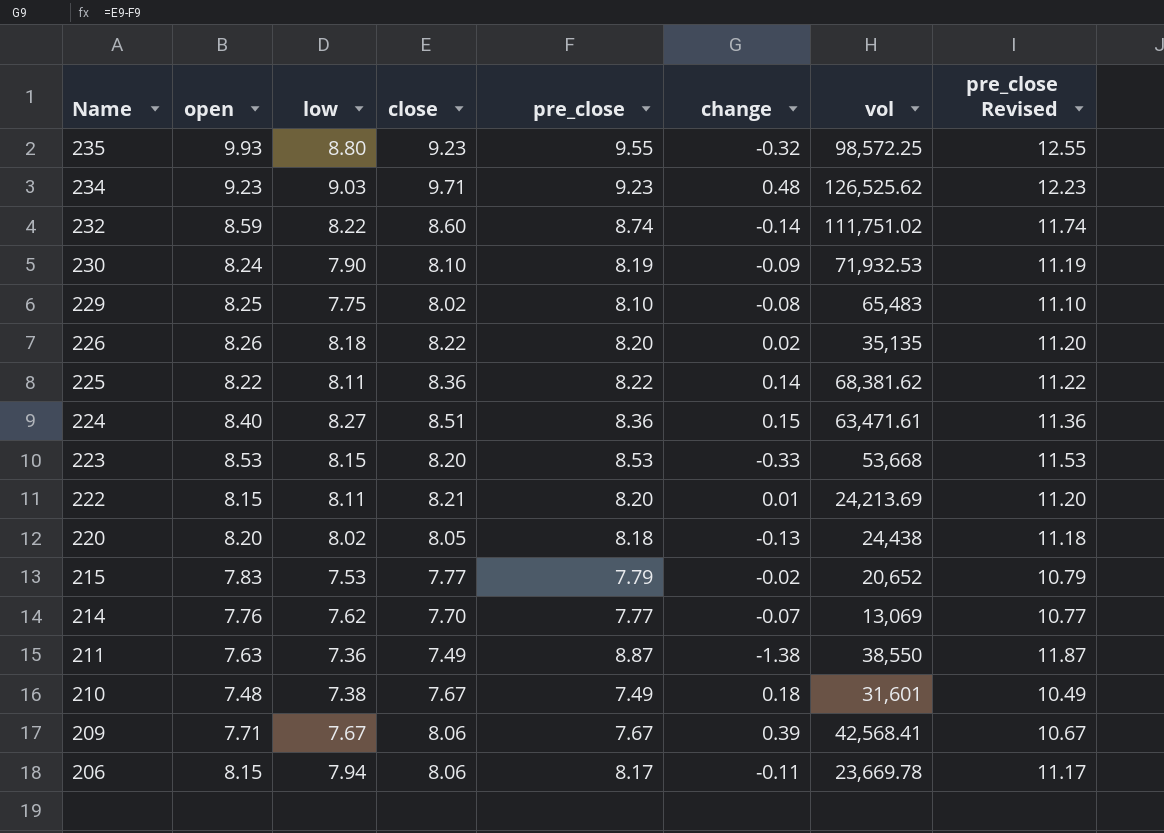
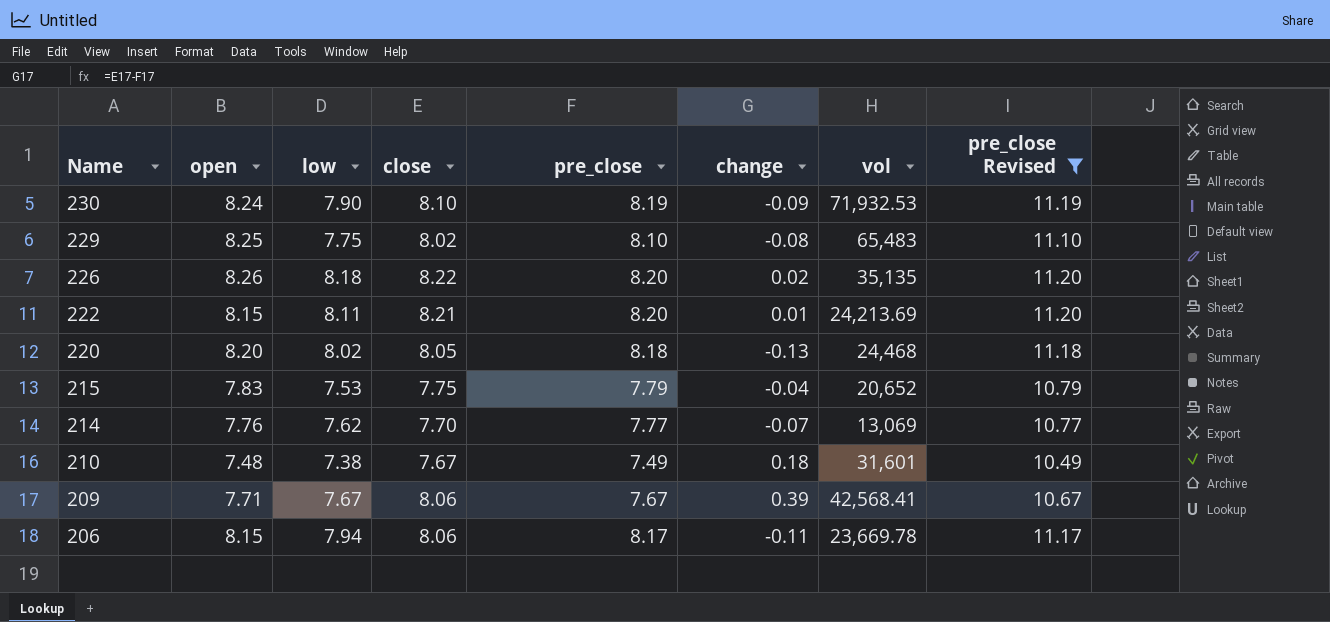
filter: none -> pre_close Revised <= 11.20
220 | vol: 24,438 -> 24,468
215 | close: 7.77 -> 7.75
215 | change: -0.02 -> -0.04

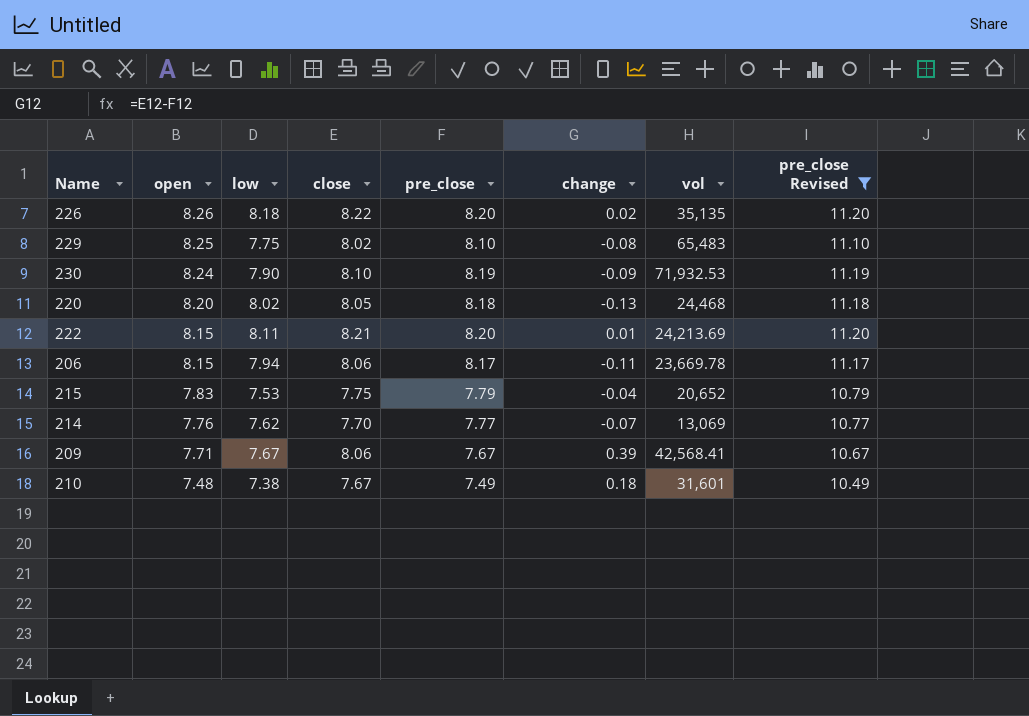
row order: Name descending -> open descending

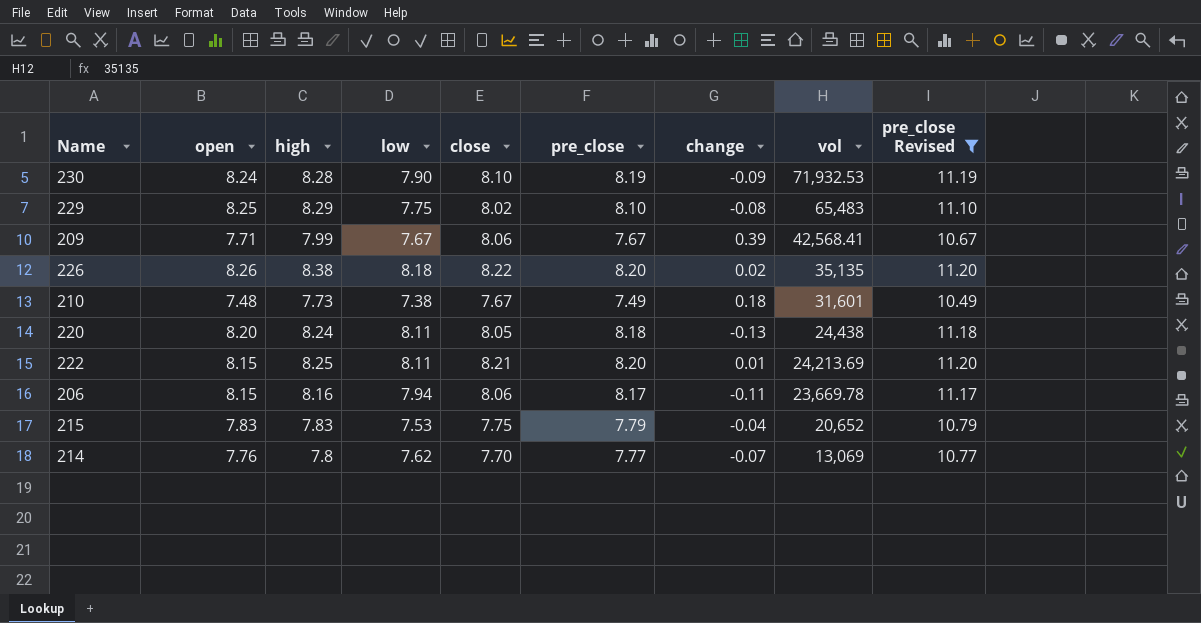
row order: open descending -> vol descending
column high | position: none -> 3
220 | low: 8.02 -> 8.11
220 | vol: 24,468 -> 24,438

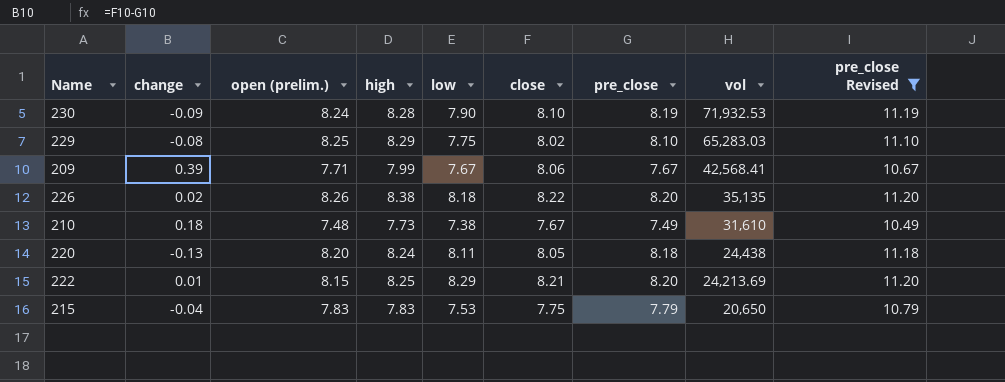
column change | position: 7 -> 2
column name: open -> open (prelim.)
row 206: 8.15 | 8.16 | 7.94 | 8.06 | 8.17 | -0.11 | 23,669.78 | 11.17 -> none
row 214: 7.76 | 7.8 | 7.62 | 7.70 | 7.77 | -0.07 | 13,069 | 10.77 -> none
229 | vol: 65,483 -> 65,283.03
210 | vol: 31,601 -> 31,610
222 | low: 8.11 -> 8.29
215 | vol: 20,652 -> 20,650

